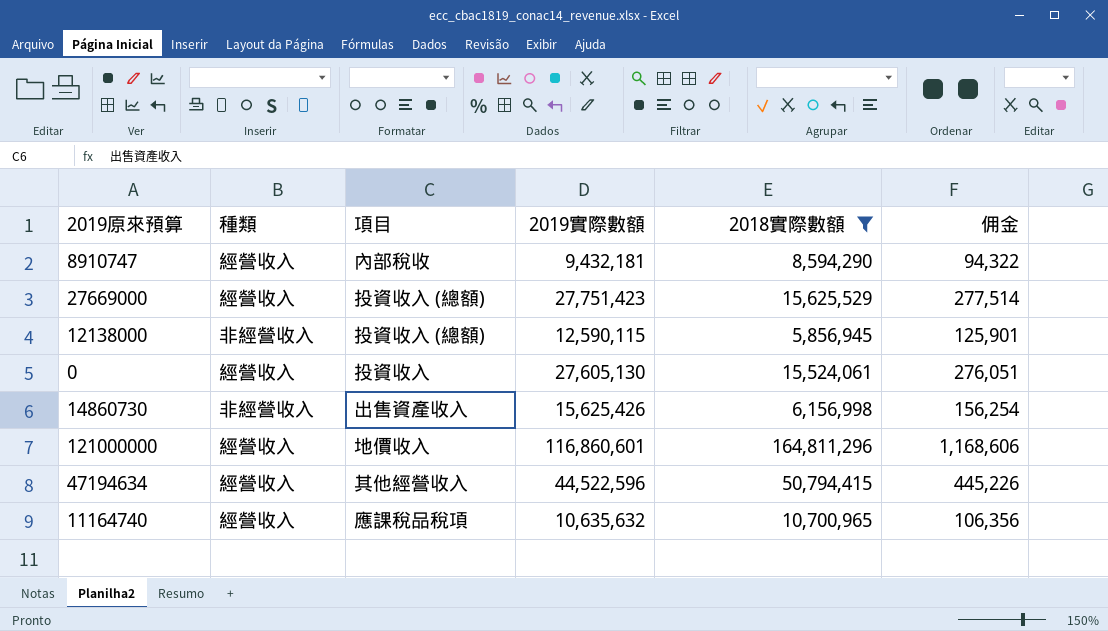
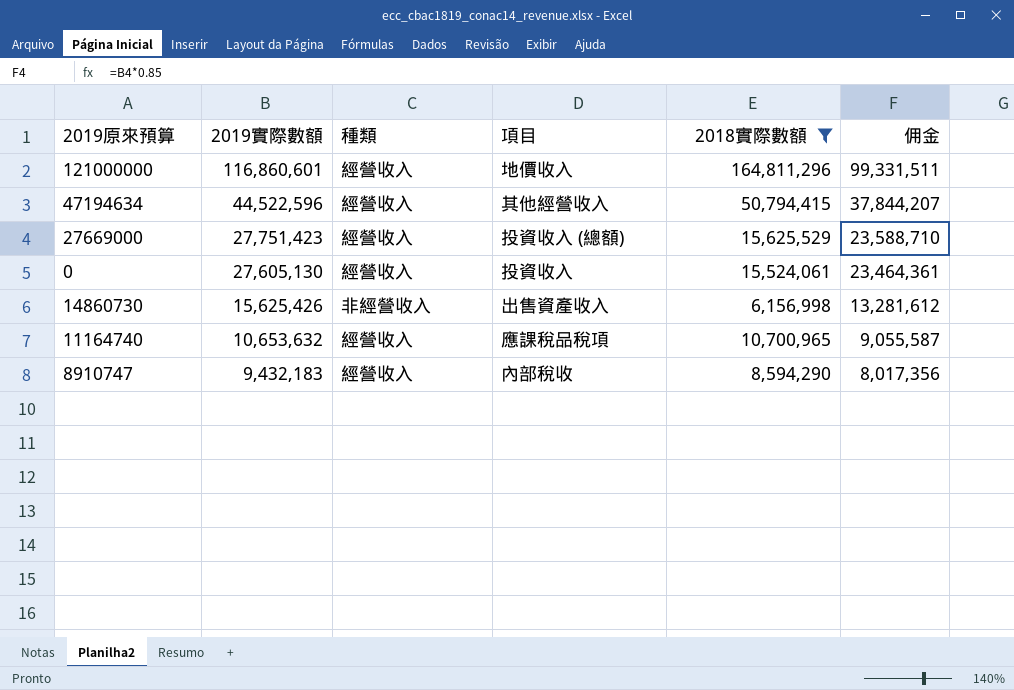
row order: none -> 2019實際數額 descending
column 2019實際數額 | position: 4 -> 2
column 佣金 | formula: [2019實際數額] * 0.01 -> [2019實際數額] * 0.85
row 12138000: 非經營收入 | 投資收入 (總額) | 12,590,115 | 5,856,945 | 125,901 -> none
11164740 | 2019實際數額: 10,635,632 -> 10,653,632
8910747 | 2019實際數額: 9,432,181 -> 9,432,183

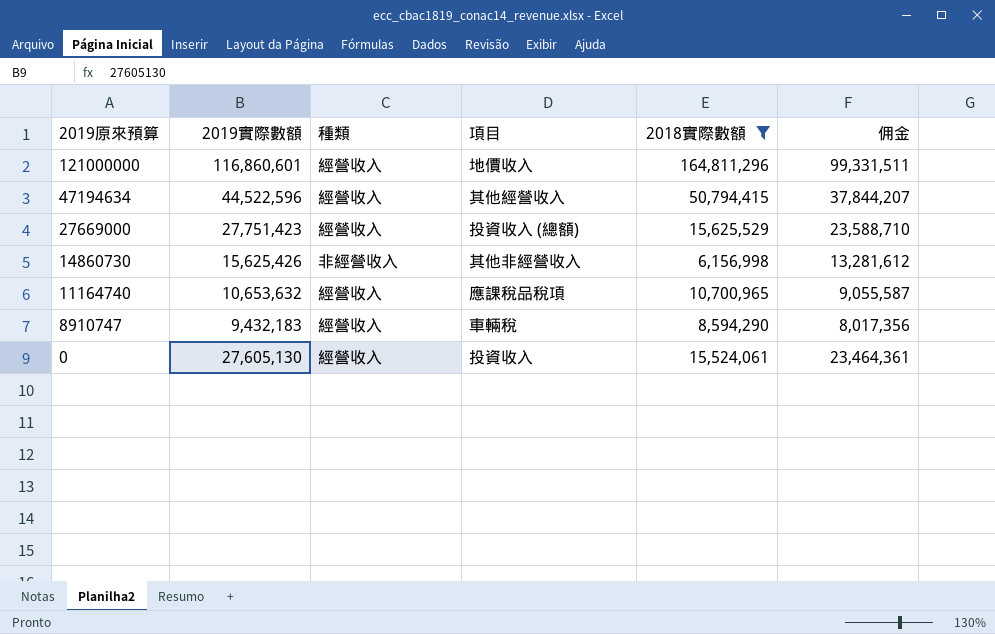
row order: 2019實際數額 descending -> 2019原來預算 descending
14860730 | 項目: 出售資產收入 -> 其他非經營收入
8910747 | 項目: 內部稅收 -> 車輛稅

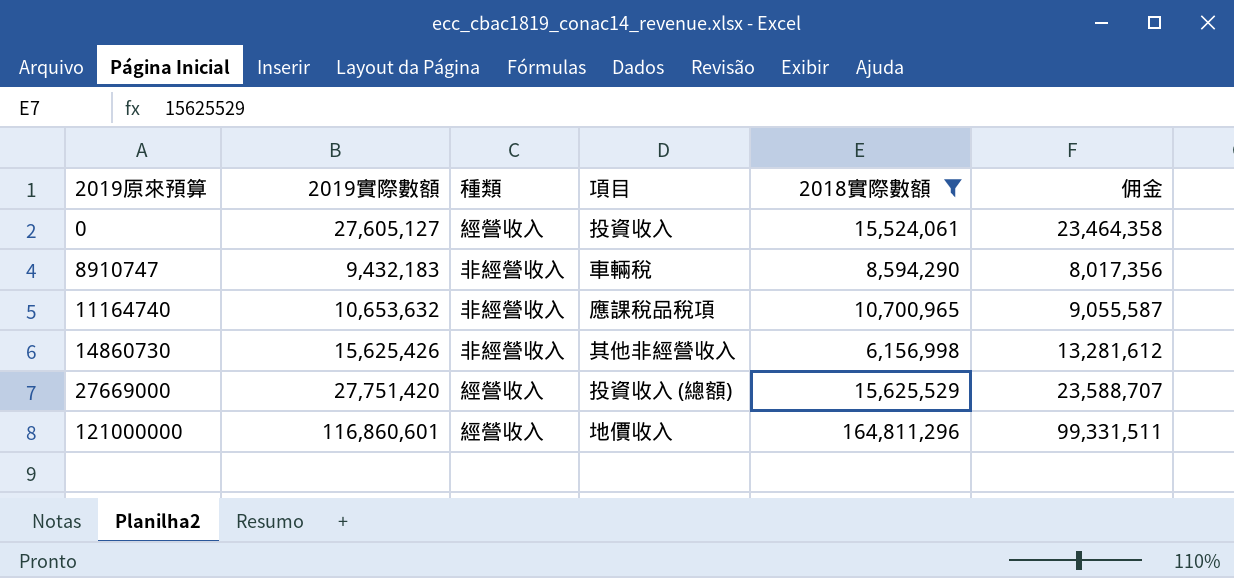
row order: 2019原來預算 descending -> 2019原來預算 ascending
row 47194634: 44,522,596 | 經營收入 | 其他經營收入 | 50,794,415 | 37,844,207 -> none
0 | 2019實際數額: 27,605,130 -> 27,605,127
0 | 佣金: 23,464,361 -> 23,464,358
8910747 | 種類: 經營收入 -> 非經營收入
11164740 | 種類: 經營收入 -> 非經營收入
27669000 | 2019實際數額: 27,751,423 -> 27,751,420
27669000 | 佣金: 23,588,710 -> 23,588,707

